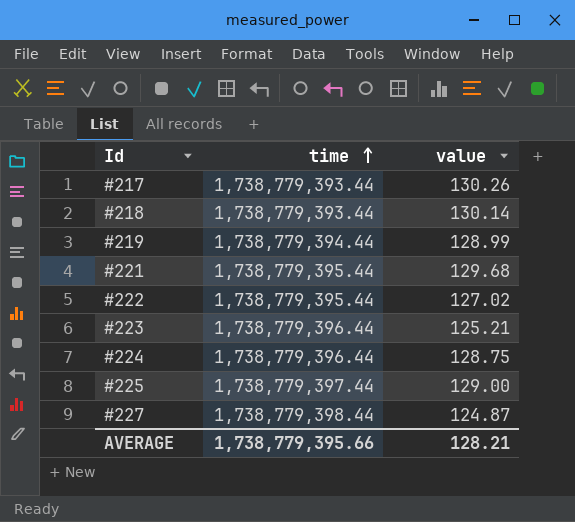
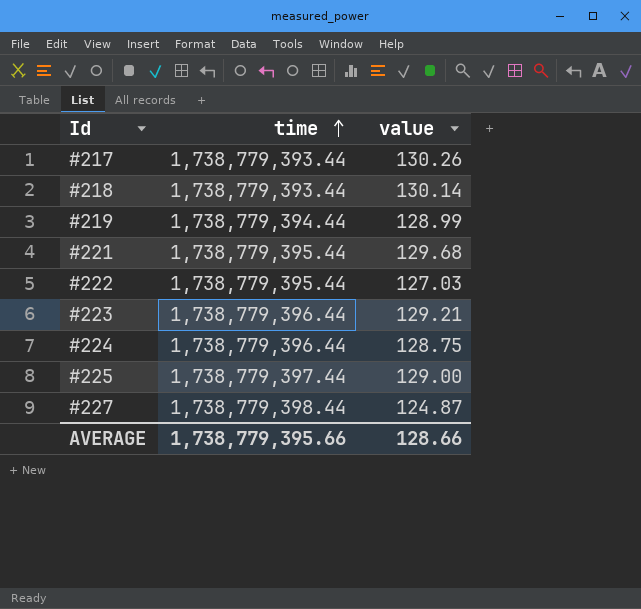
#222 | value: 127.02 -> 127.03
#223 | value: 125.21 -> 129.21
AVERAGE | value: 128.21 -> 128.66

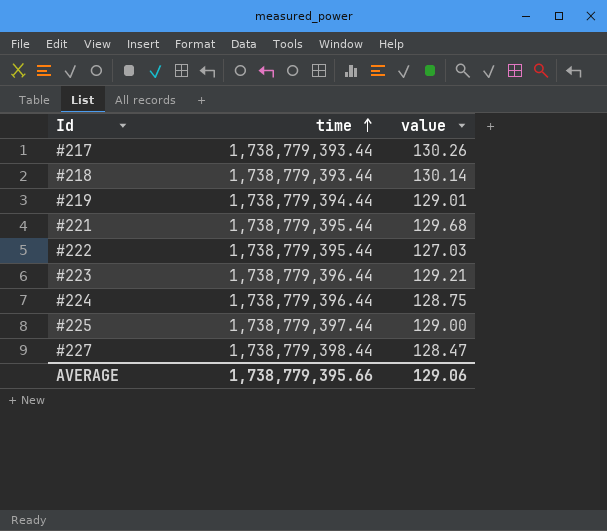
#219 | value: 128.99 -> 129.01
#227 | value: 124.87 -> 128.47
AVERAGE | value: 128.66 -> 129.06

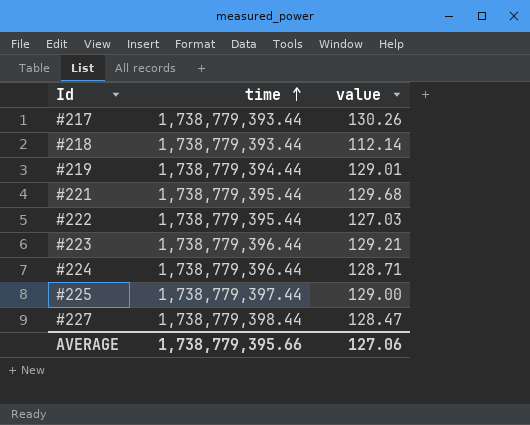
#218 | value: 130.14 -> 112.14
#224 | value: 128.75 -> 128.71
AVERAGE | value: 129.06 -> 127.06

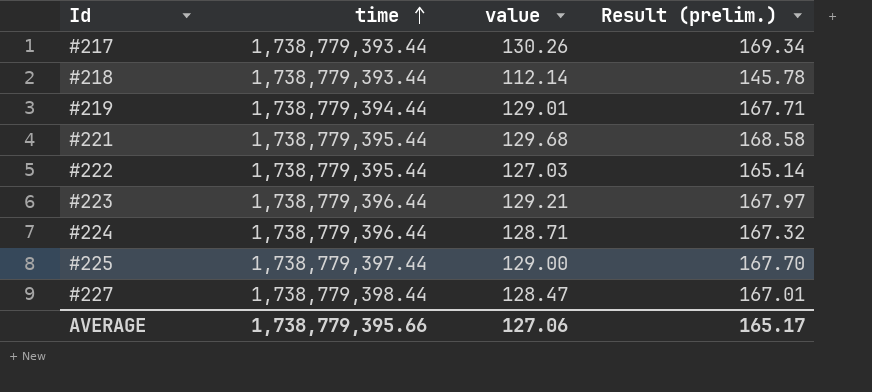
column Result (prelim.) | formula: none -> [value] * 1.3

